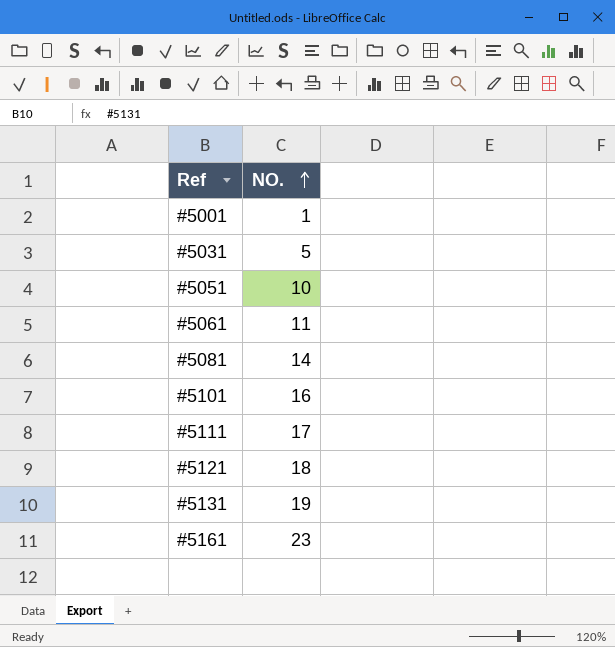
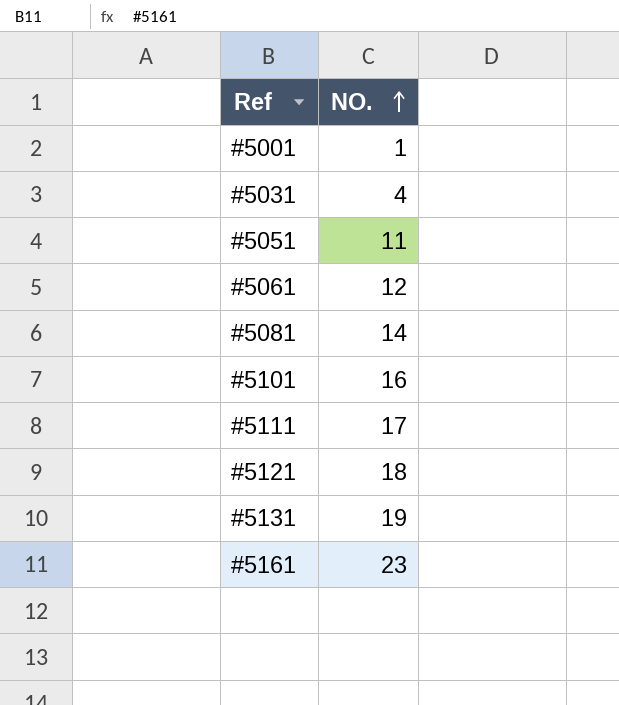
#5031 | NO.: 5 -> 4
#5051 | NO.: 10 -> 11
#5061 | NO.: 11 -> 12

